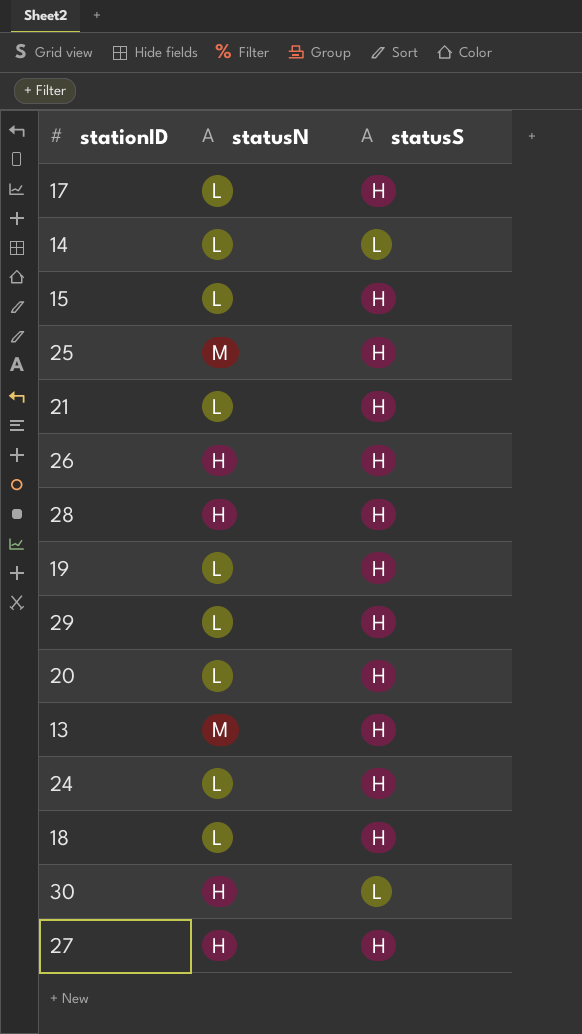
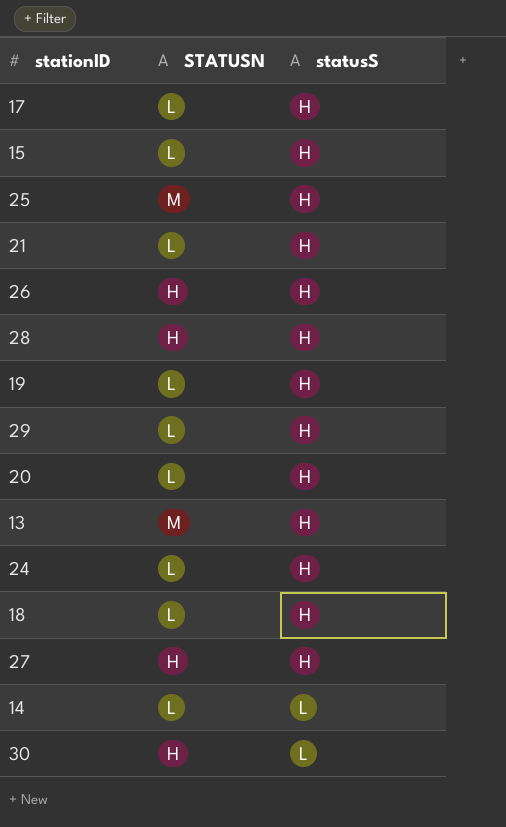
row order: none -> statusS ascending
column name: statusN -> STATUSN

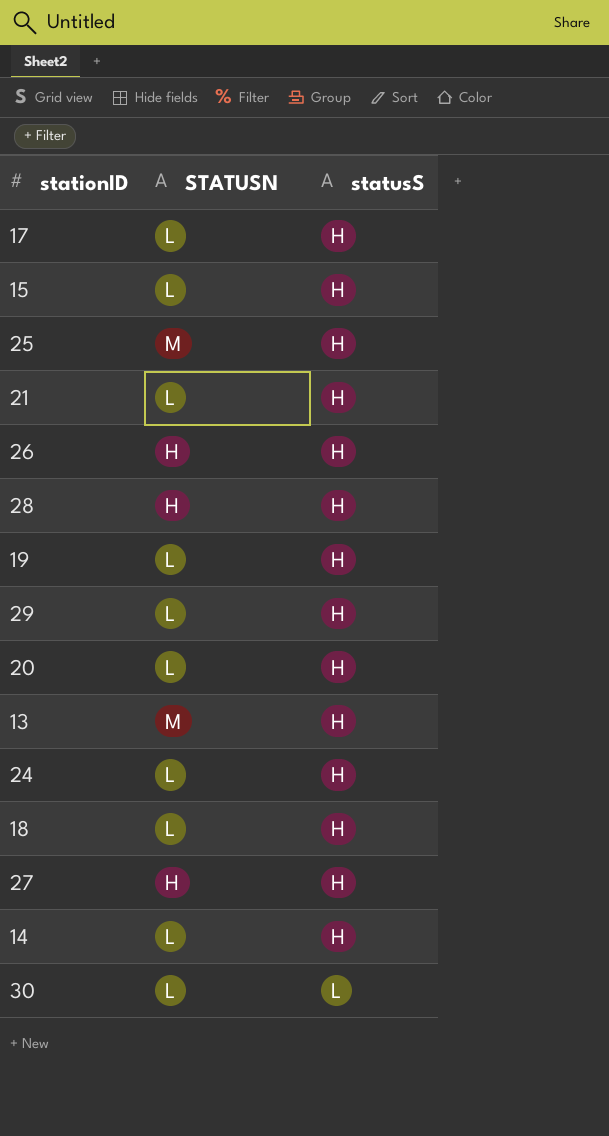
14 | statusS: L -> H
30 | STATUSN: H -> L

